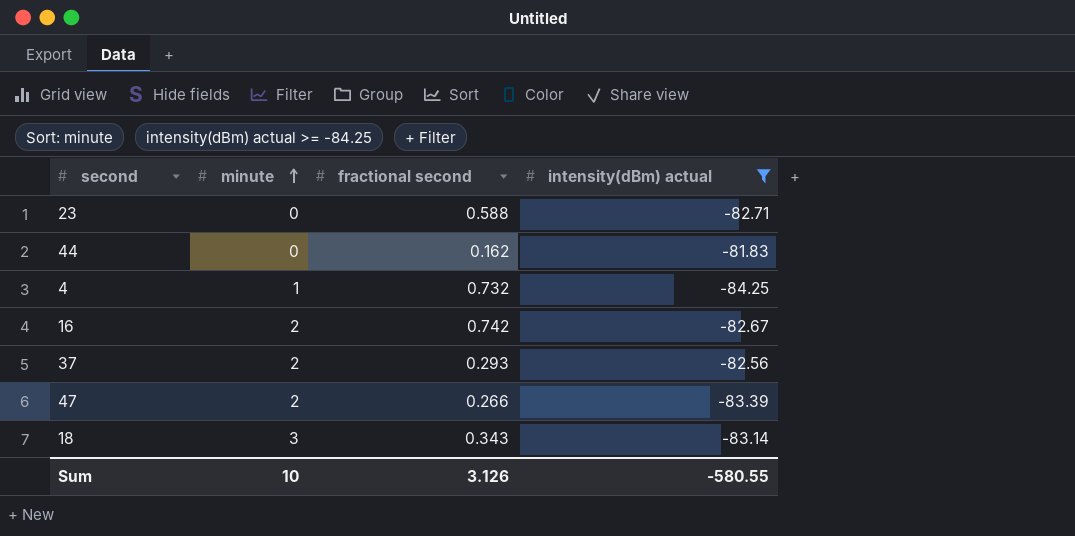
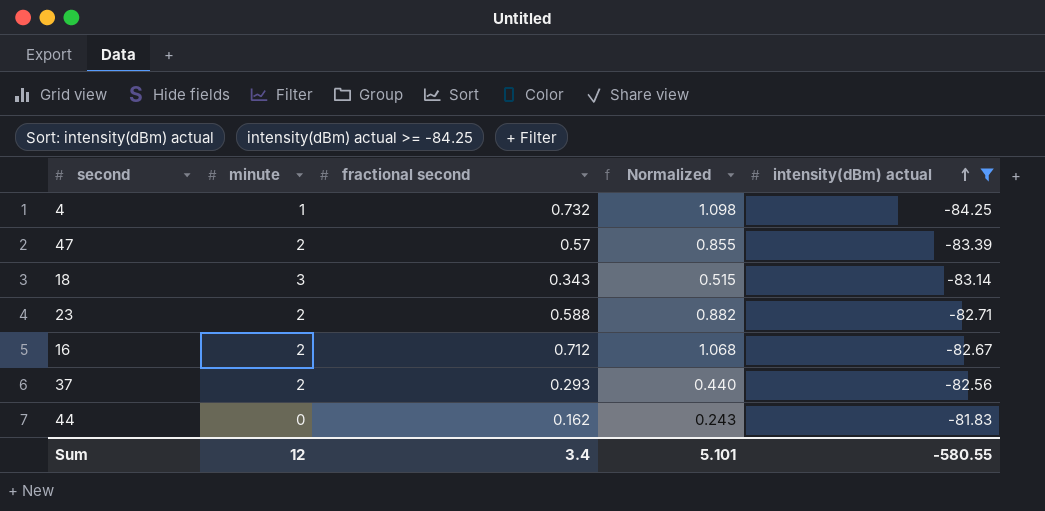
row order: minute ascending -> intensity(dBm) actual ascending
column Normalized | formula: none -> [fractional second] * 1.5
47 | fractional second: 0.266 -> 0.57
23 | minute: 0 -> 2
16 | fractional second: 0.742 -> 0.712
Sum | minute: 10 -> 12
Sum | fractional second: 3.126 -> 3.4

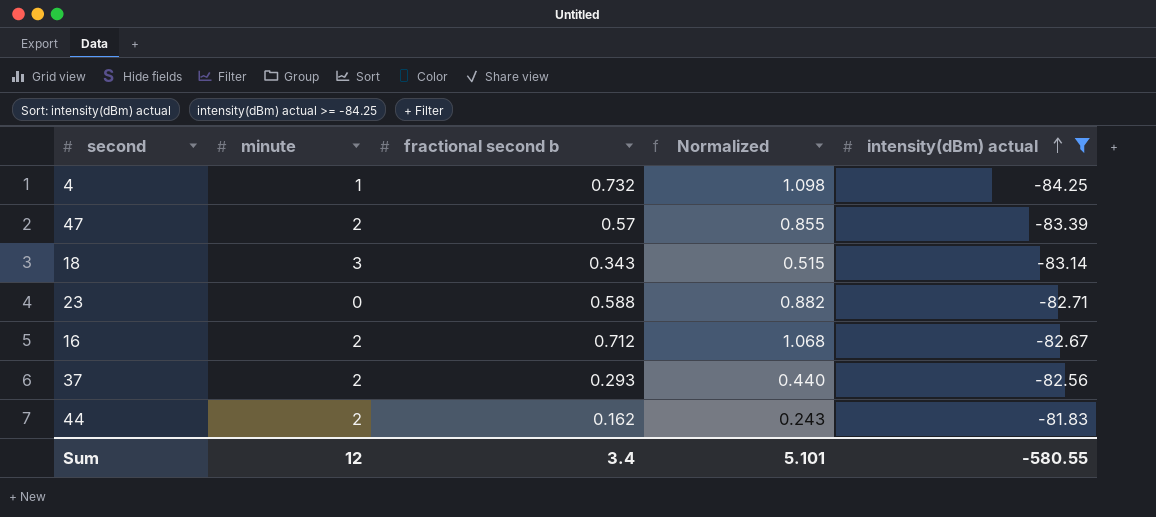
column name: fractional second -> fractional second b
23 | minute: 2 -> 0
44 | minute: 0 -> 2

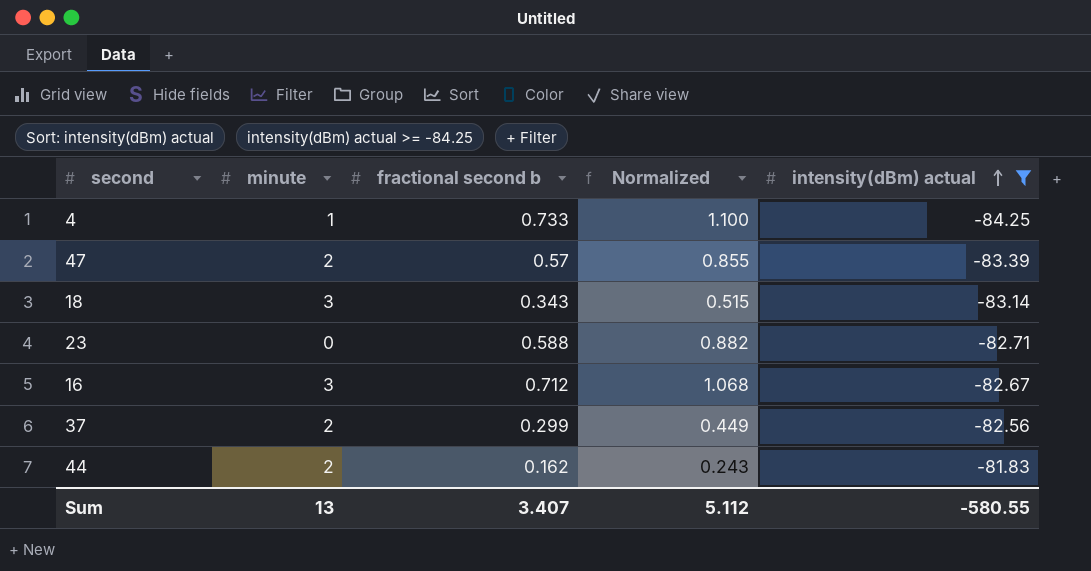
4 | fractional second b: 0.732 -> 0.733
4 | Normalized: 1.098 -> 1.100
16 | minute: 2 -> 3
37 | fractional second b: 0.293 -> 0.299
37 | Normalized: 0.440 -> 0.449
Sum | minute: 12 -> 13
Sum | fractional second b: 3.4 -> 3.407
Sum | Normalized: 5.101 -> 5.112

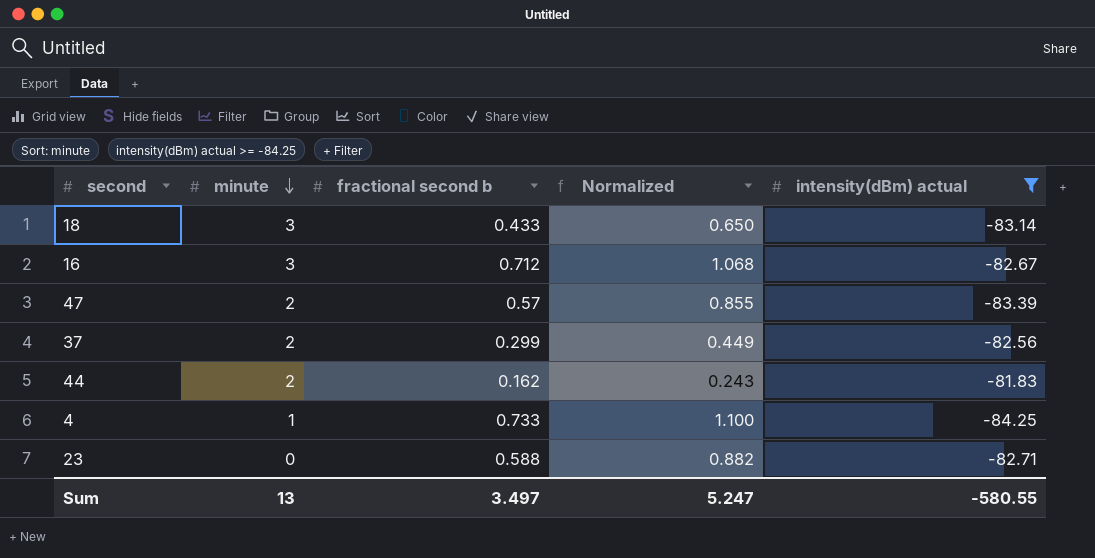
row order: intensity(dBm) actual ascending -> minute descending
18 | fractional second b: 0.343 -> 0.433
18 | Normalized: 0.515 -> 0.650
Sum | fractional second b: 3.407 -> 3.497
Sum | Normalized: 5.112 -> 5.247

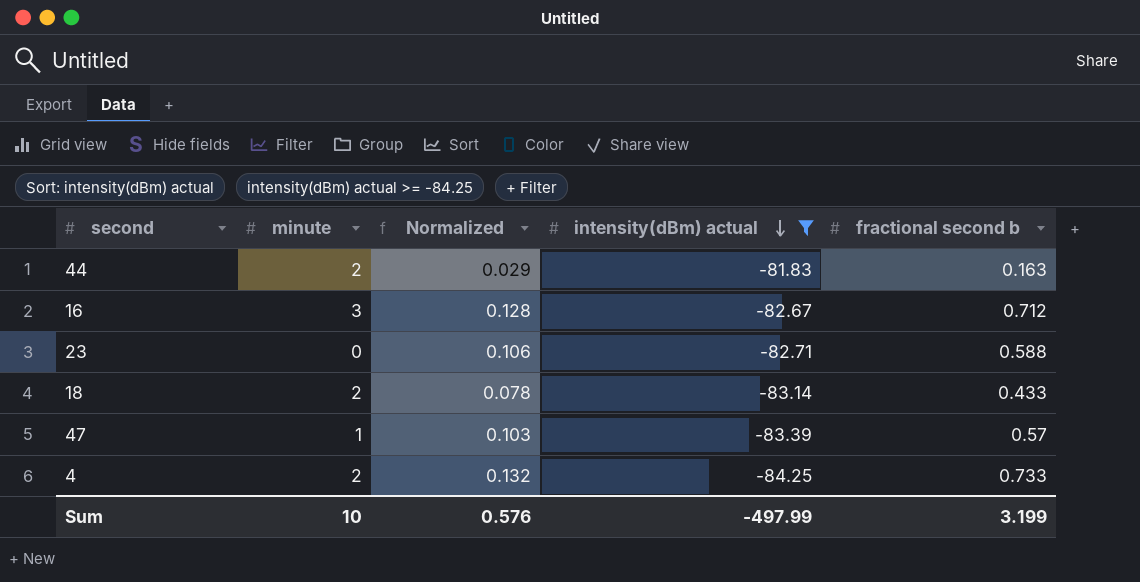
row order: minute descending -> intensity(dBm) actual descending
column Normalized | formula: [fractional second b] * 1.5 -> [fractional second b] * 0.18
column fractional second b | position: 3 -> 5
row 37: 2 | 0.299 | 0.449 | -82.56 -> none
44 | fractional second b: 0.162 -> 0.163
18 | minute: 3 -> 2
47 | minute: 2 -> 1
4 | minute: 1 -> 2
Sum | minute: 13 -> 10
Sum | Normalized: 5.247 -> 0.576
Sum | intensity(dBm) actual: -580.55 -> -497.99
Sum | fractional second b: 3.497 -> 3.199

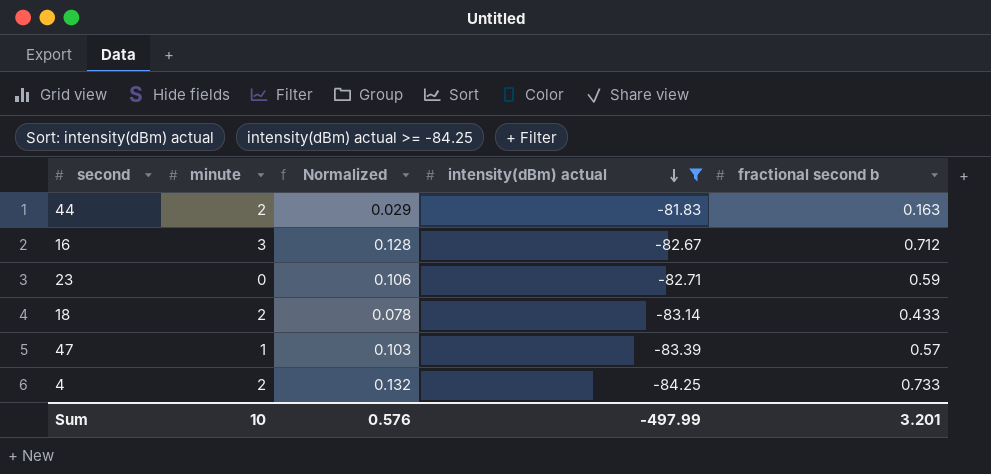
23 | fractional second b: 0.588 -> 0.59
Sum | fractional second b: 3.199 -> 3.201

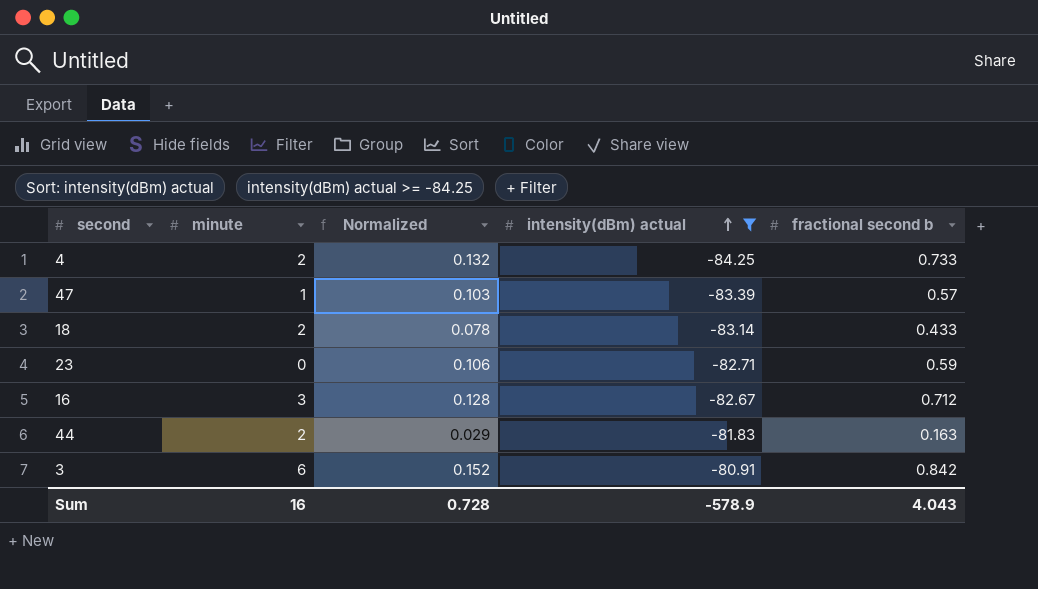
row order: intensity(dBm) actual descending -> intensity(dBm) actual ascending
row 3: none -> 6 | 0.152 | -80.91 | 0.842
Sum | minute: 10 -> 16
Sum | Normalized: 0.576 -> 0.728
Sum | intensity(dBm) actual: -497.99 -> -578.9
Sum | fractional second b: 3.201 -> 4.043

